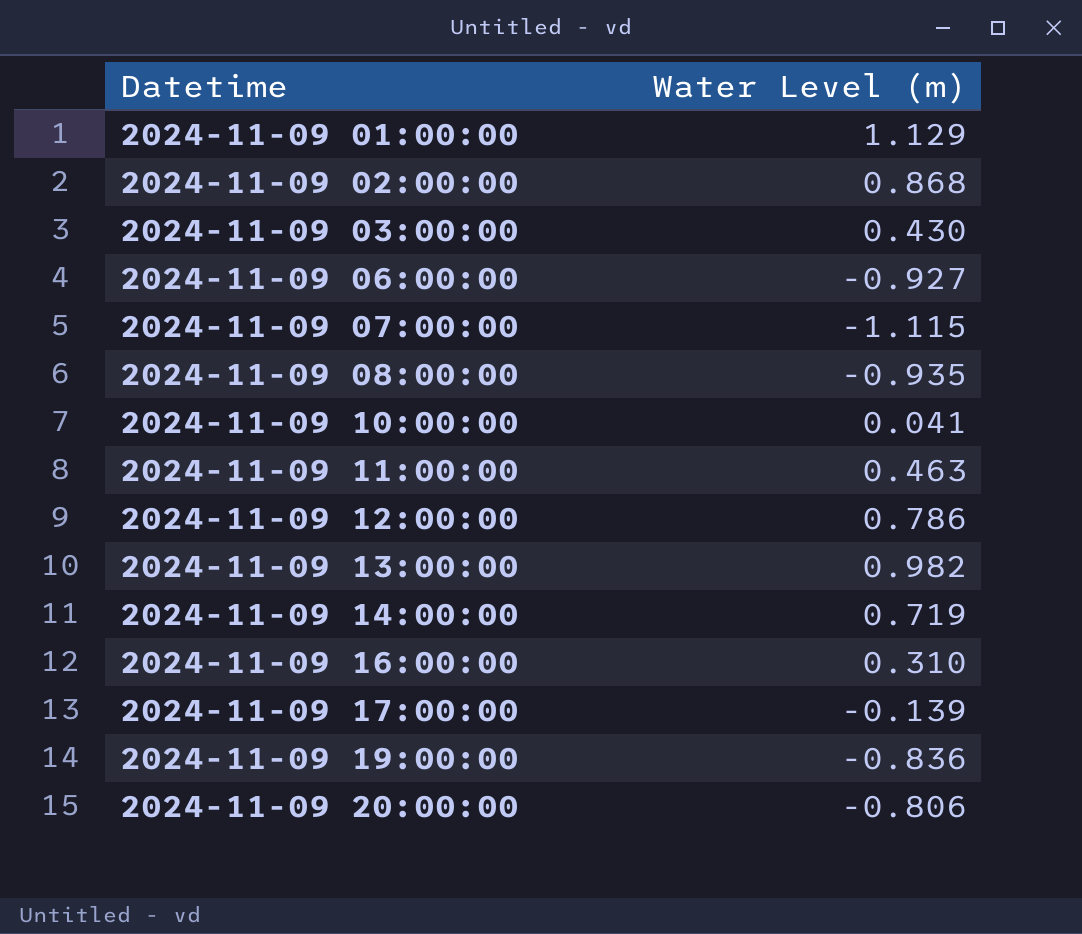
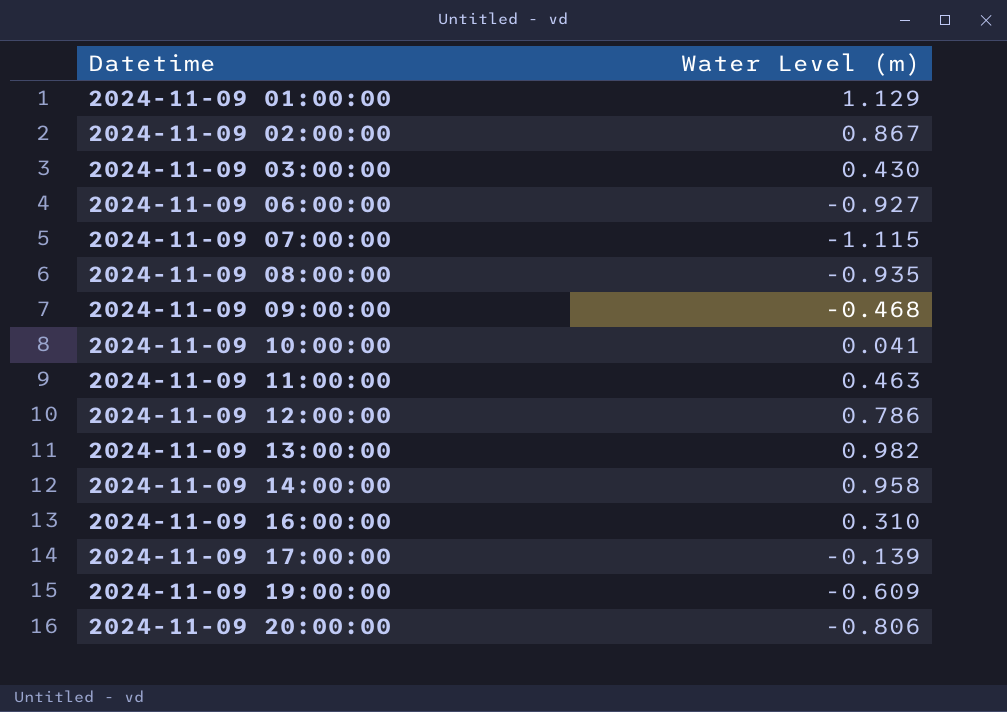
2024-11-09 02:00:00 | Water Level (m): 0.868 -> 0.867
row 2024-11-09 09:00:00: none -> -0.468
2024-11-09 14:00:00 | Water Level (m): 0.719 -> 0.958
2024-11-09 19:00:00 | Water Level (m): -0.836 -> -0.609

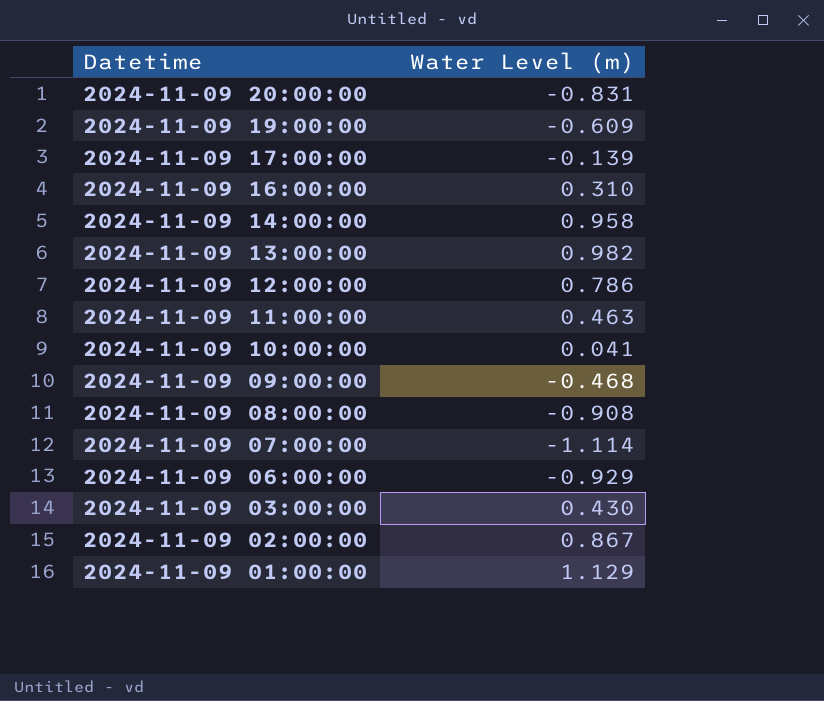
row order: Datetime ascending -> Datetime descending
2024-11-09 20:00:00 | Water Level (m): -0.806 -> -0.831
2024-11-09 08:00:00 | Water Level (m): -0.935 -> -0.908
2024-11-09 07:00:00 | Water Level (m): -1.115 -> -1.114
2024-11-09 06:00:00 | Water Level (m): -0.927 -> -0.929

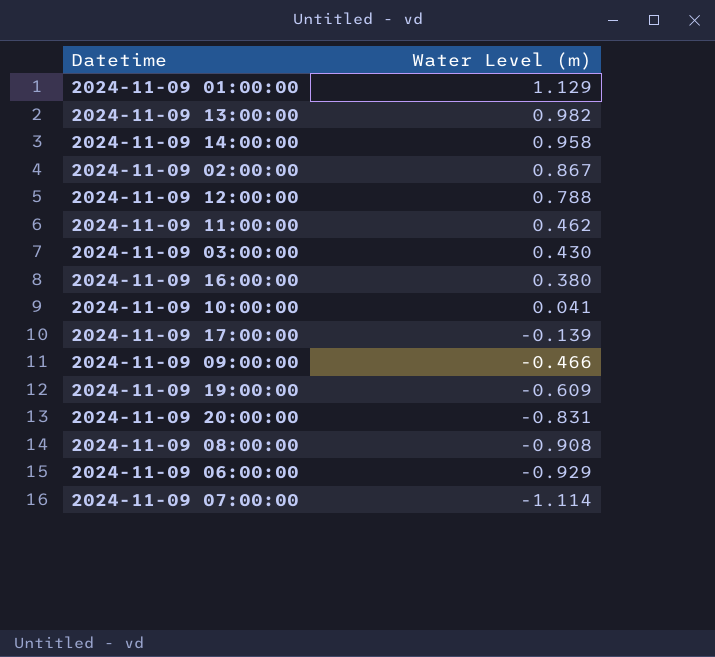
row order: Datetime descending -> Water Level (m) descending
2024-11-09 12:00:00 | Water Level (m): 0.786 -> 0.788
2024-11-09 11:00:00 | Water Level (m): 0.463 -> 0.462
2024-11-09 16:00:00 | Water Level (m): 0.310 -> 0.380
2024-11-09 09:00:00 | Water Level (m): -0.468 -> -0.466

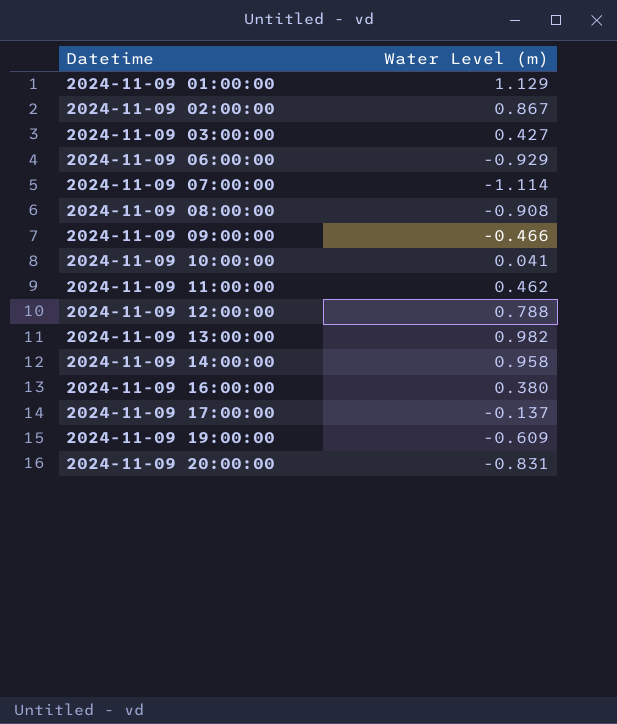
row order: Water Level (m) descending -> Datetime ascending
2024-11-09 03:00:00 | Water Level (m): 0.430 -> 0.427
2024-11-09 17:00:00 | Water Level (m): -0.139 -> -0.137

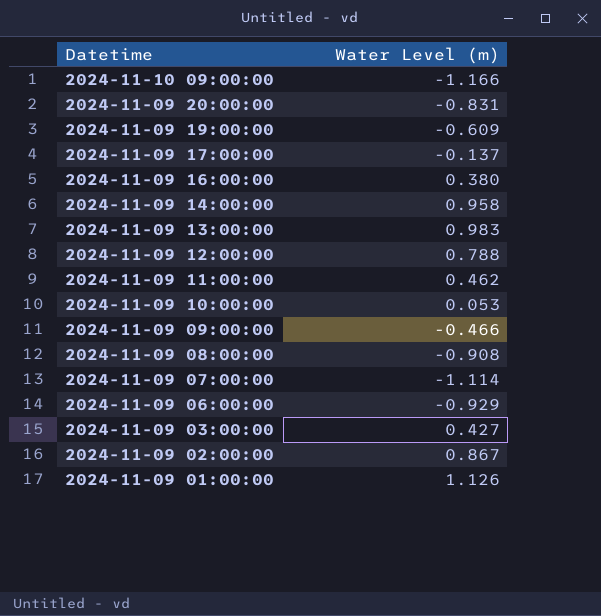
row order: Datetime ascending -> Datetime descending
row 2024-11-10 09:00:00: none -> -1.166
2024-11-09 13:00:00 | Water Level (m): 0.982 -> 0.983
2024-11-09 10:00:00 | Water Level (m): 0.041 -> 0.053
2024-11-09 01:00:00 | Water Level (m): 1.129 -> 1.126

